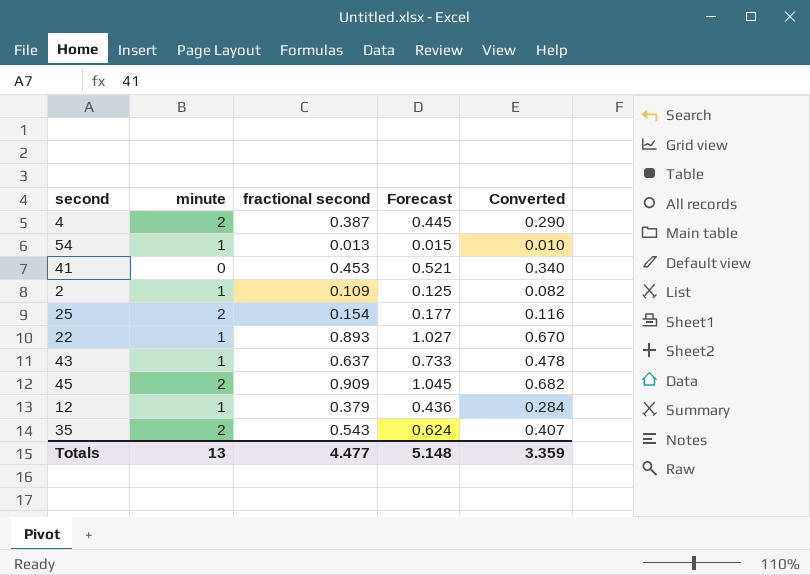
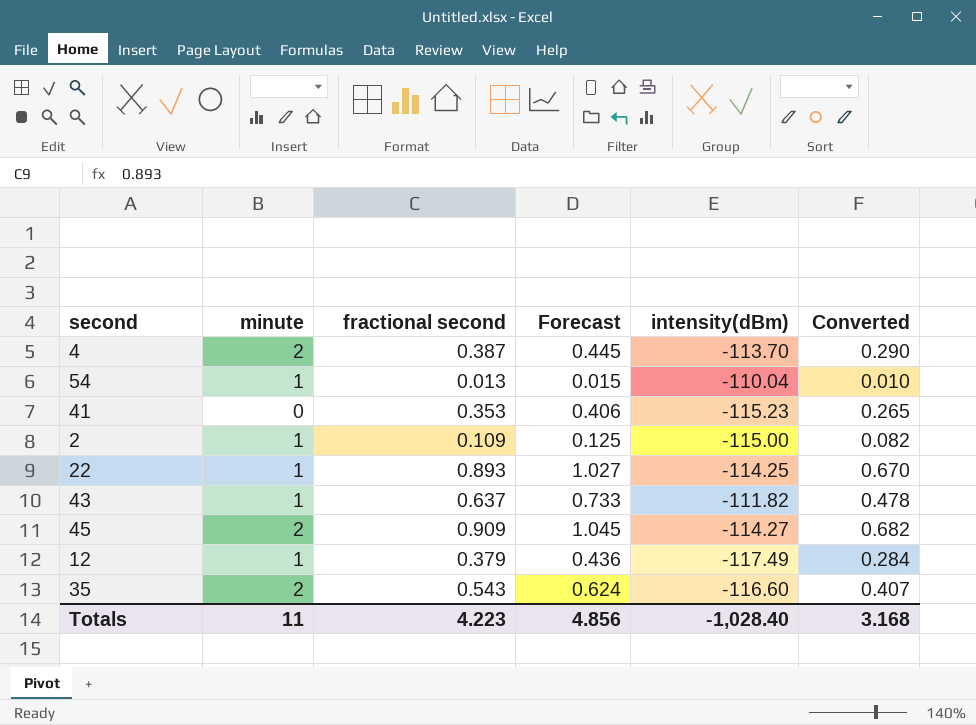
column intensity(dBm) | position: none -> 5
row 25: 2 | 0.154 | 0.177 | 0.116 -> none
41 | fractional second: 0.453 -> 0.353
41 | Forecast: 0.521 -> 0.406
41 | Converted: 0.340 -> 0.265
Totals | minute: 13 -> 11
Totals | fractional second: 4.477 -> 4.223
Totals | Forecast: 5.148 -> 4.856
Totals | Converted: 3.359 -> 3.168

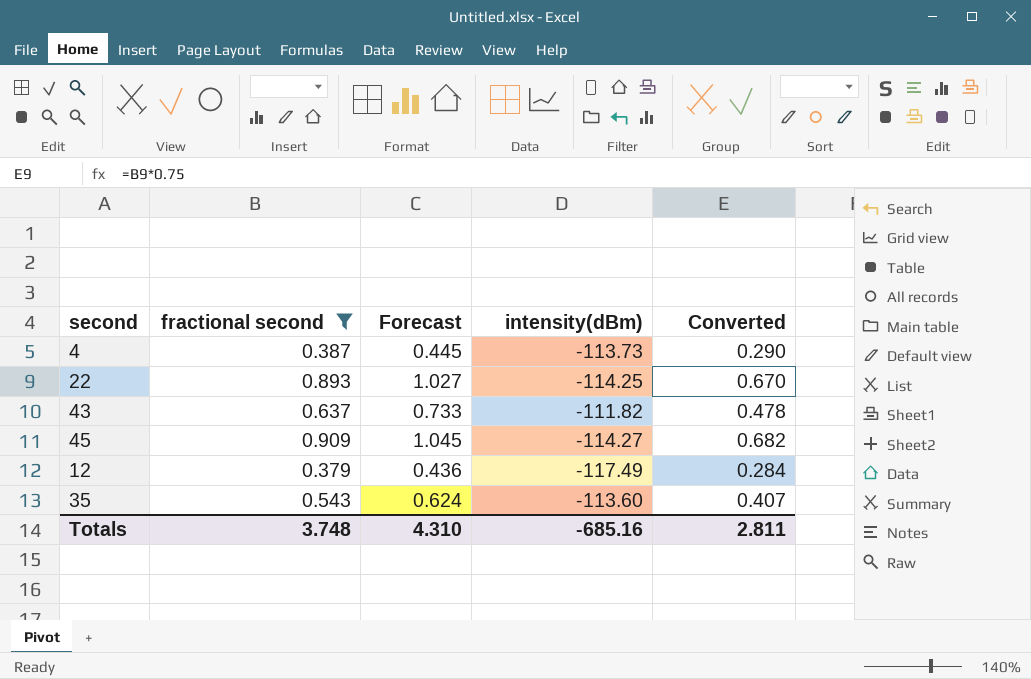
filter: none -> fractional second >= 0.379
column minute | position: 2 -> none
4 | intensity(dBm): -113.70 -> -113.73
35 | intensity(dBm): -116.60 -> -113.60
Totals | fractional second: 4.223 -> 3.748
Totals | Forecast: 4.856 -> 4.310
Totals | intensity(dBm): -1,028.40 -> -685.16
Totals | Converted: 3.168 -> 2.811

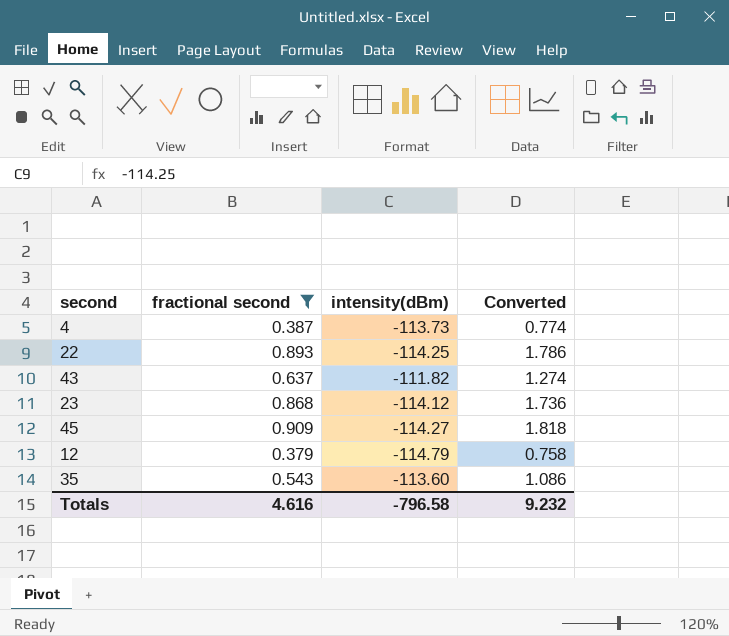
column Forecast | formula: [fractional second] * 1.15 -> none
column Converted | formula: [fractional second] * 0.75 -> [fractional second] * 2
row 23: none -> 0.868 | -114.12 | 1.736
12 | intensity(dBm): -117.49 -> -114.79
Totals | fractional second: 3.748 -> 4.616
Totals | intensity(dBm): -685.16 -> -796.58
Totals | Converted: 2.811 -> 9.232

